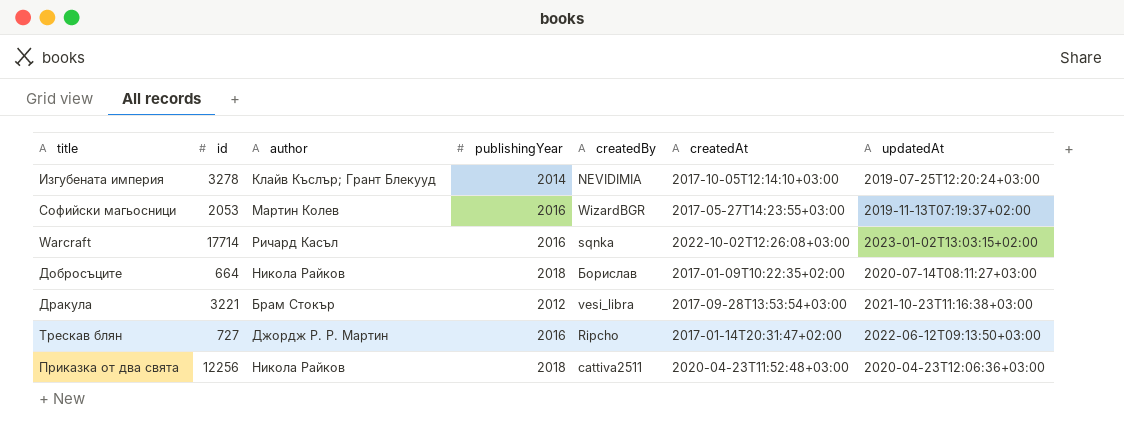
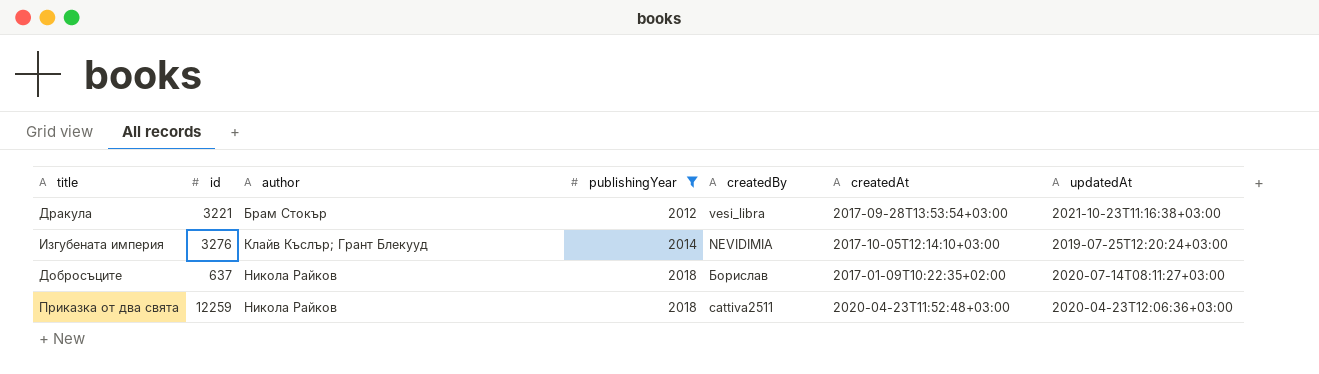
filter: none -> publishingYear != 2016
row order: none -> author ascending
Изгубената империя | id: 3278 -> 3276
Добросъците | id: 664 -> 637
Приказка от два свята | id: 12256 -> 12259

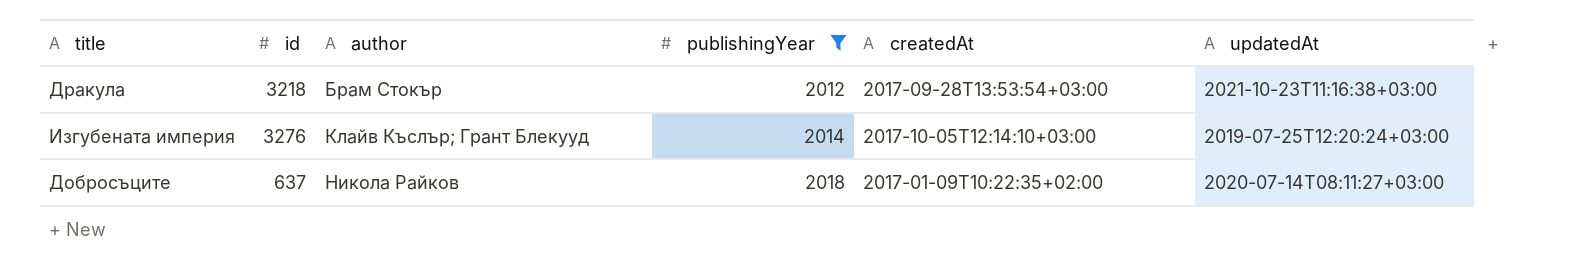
column createdBy | position: 5 -> none
row Приказка от два свята: 12259 | Никола Райков | 2018 | cattiva2511 | 2020-04-23T11:52:48+03:00 | 2020-04-23T12:06:36+03:00 -> none
Дракула | id: 3221 -> 3218

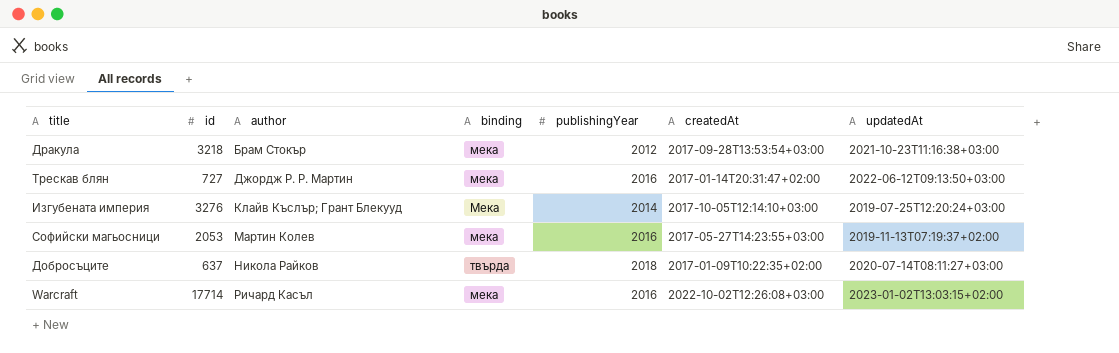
filter: publishingYear != 2016 -> none
column binding | position: none -> 4

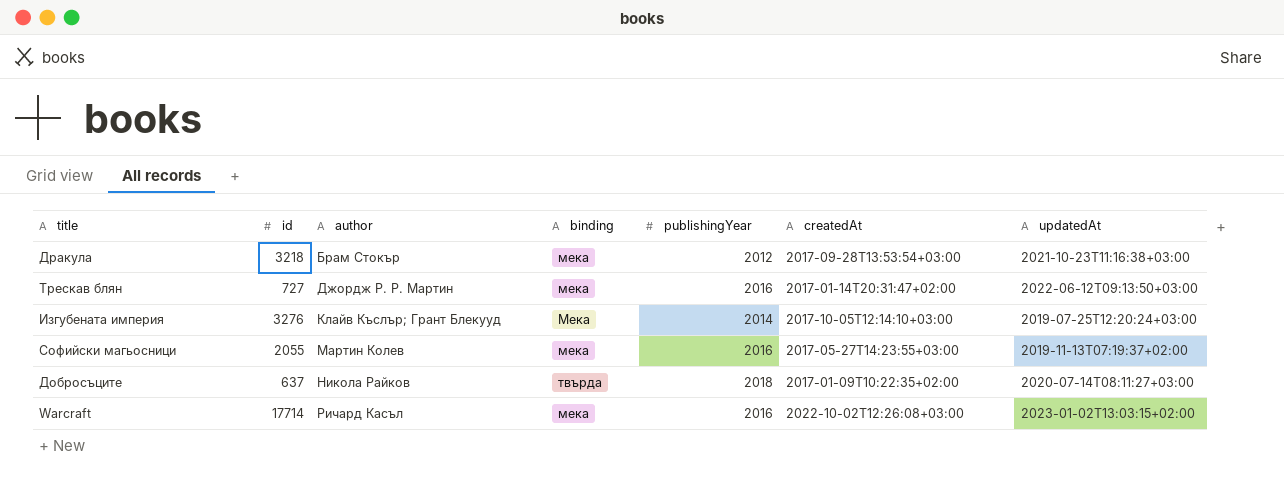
Софийски магьосници | id: 2053 -> 2055

